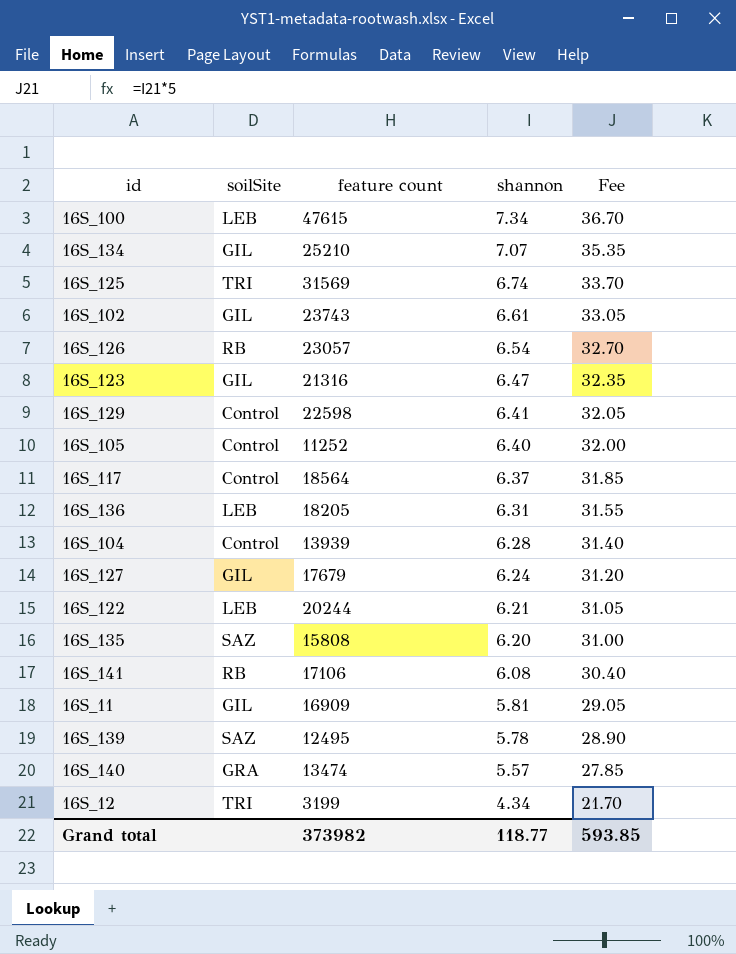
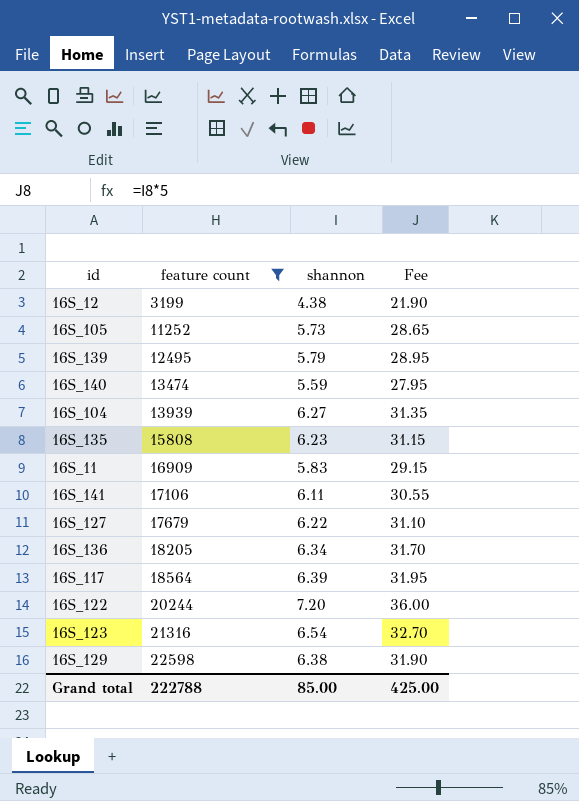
filter: none -> feature count <= 22598
row order: shannon descending -> feature count ascending
column soilSite | position: 2 -> none
16S_12 | shannon: 4.34 -> 4.38
16S_12 | Fee: 21.70 -> 21.90
16S_105 | shannon: 6.40 -> 5.73
16S_105 | Fee: 32.00 -> 28.65
16S_139 | shannon: 5.78 -> 5.79
16S_139 | Fee: 28.90 -> 28.95
16S_140 | shannon: 5.57 -> 5.59
16S_140 | Fee: 27.85 -> 27.95
16S_104 | shannon: 6.28 -> 6.27
16S_104 | Fee: 31.40 -> 31.35
16S_135 | shannon: 6.20 -> 6.23
16S_135 | Fee: 31.00 -> 31.15
16S_11 | shannon: 5.81 -> 5.83
16S_11 | Fee: 29.05 -> 29.15
16S_141 | shannon: 6.08 -> 6.11
16S_141 | Fee: 30.40 -> 30.55
16S_127 | shannon: 6.24 -> 6.22
16S_127 | Fee: 31.20 -> 31.10
16S_136 | shannon: 6.31 -> 6.34
16S_136 | Fee: 31.55 -> 31.70
16S_117 | shannon: 6.37 -> 6.39
16S_117 | Fee: 31.85 -> 31.95
16S_122 | shannon: 6.21 -> 7.20
16S_122 | Fee: 31.05 -> 36.00
16S_123 | shannon: 6.47 -> 6.54
16S_123 | Fee: 32.35 -> 32.70
16S_129 | shannon: 6.41 -> 6.38
16S_129 | Fee: 32.05 -> 31.90
Grand total | feature count: 373982 -> 222788
Grand total | shannon: 118.77 -> 85.00
Grand total | Fee: 593.85 -> 425.00

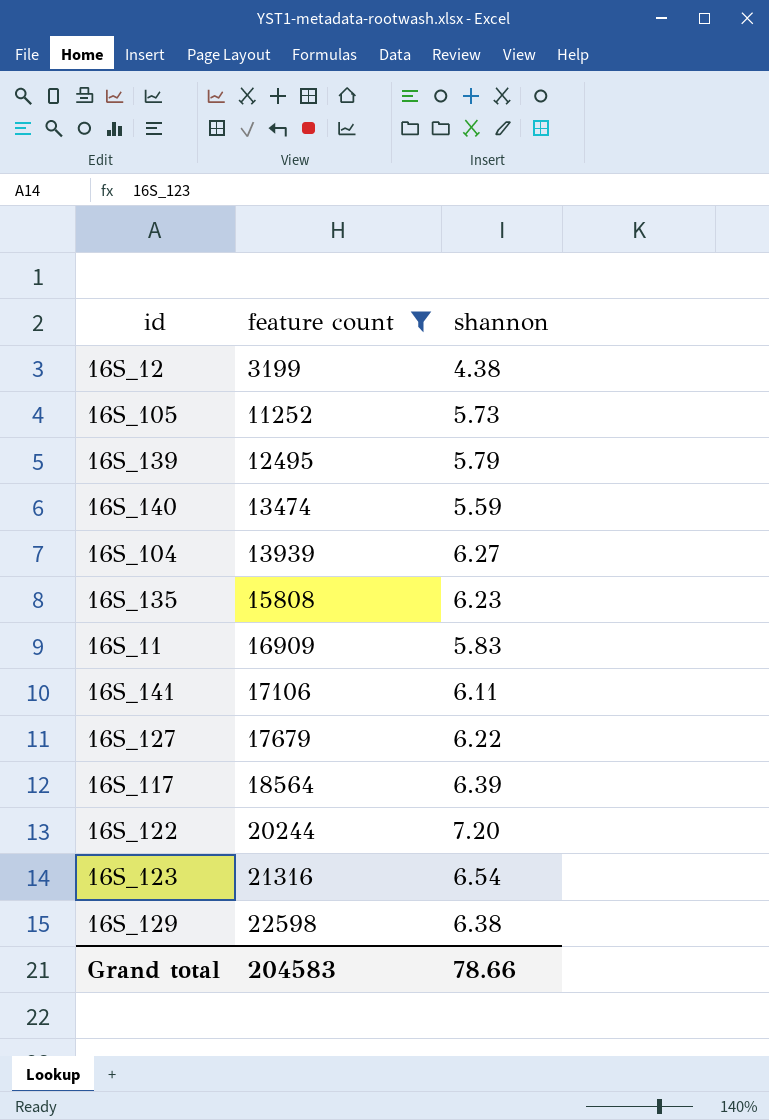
column Fee | formula: [shannon] * 5 -> none
row 16S_136: 18205 | 6.34 | 31.70 -> none
Grand total | feature count: 222788 -> 204583
Grand total | shannon: 85.00 -> 78.66

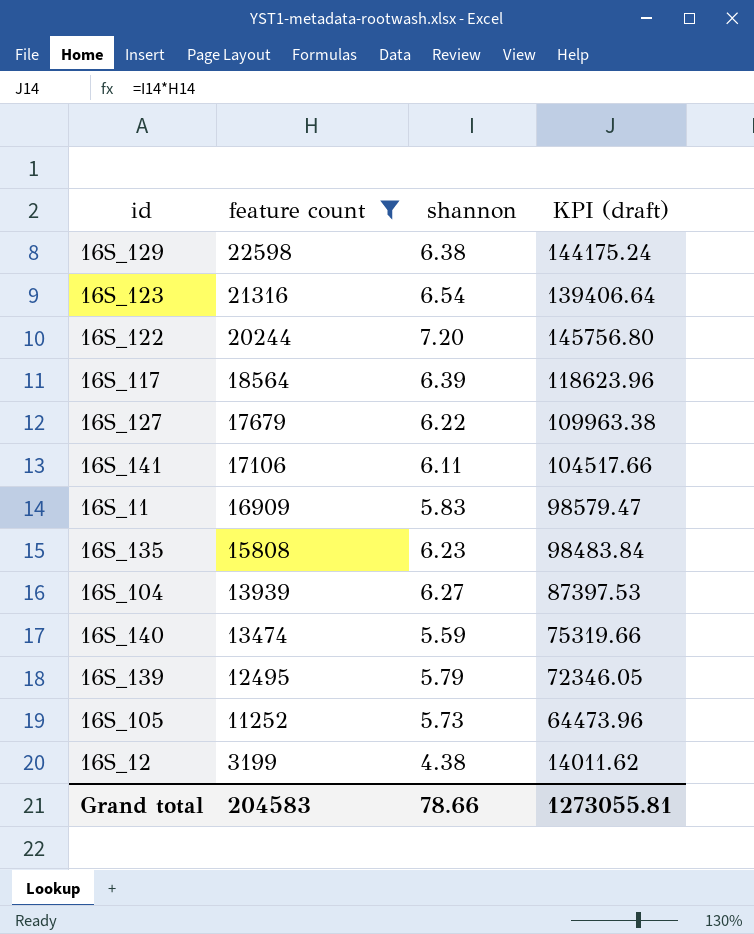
row order: feature count ascending -> feature count descending
column KPI (draft) | formula: none -> [feature count] * [shannon]

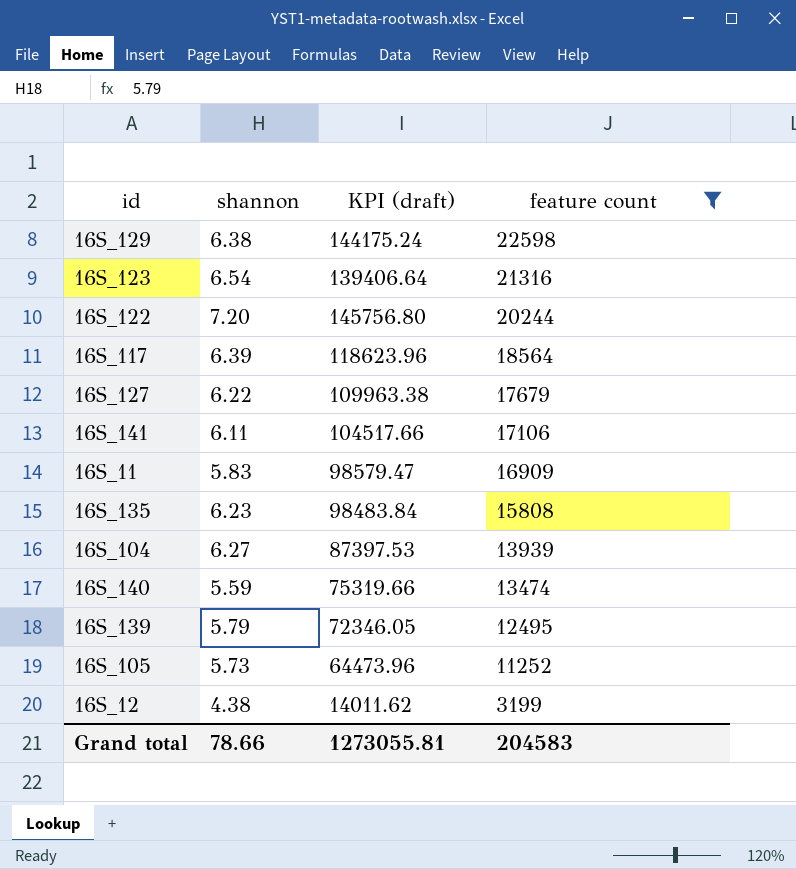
column feature count | position: 2 -> 4

